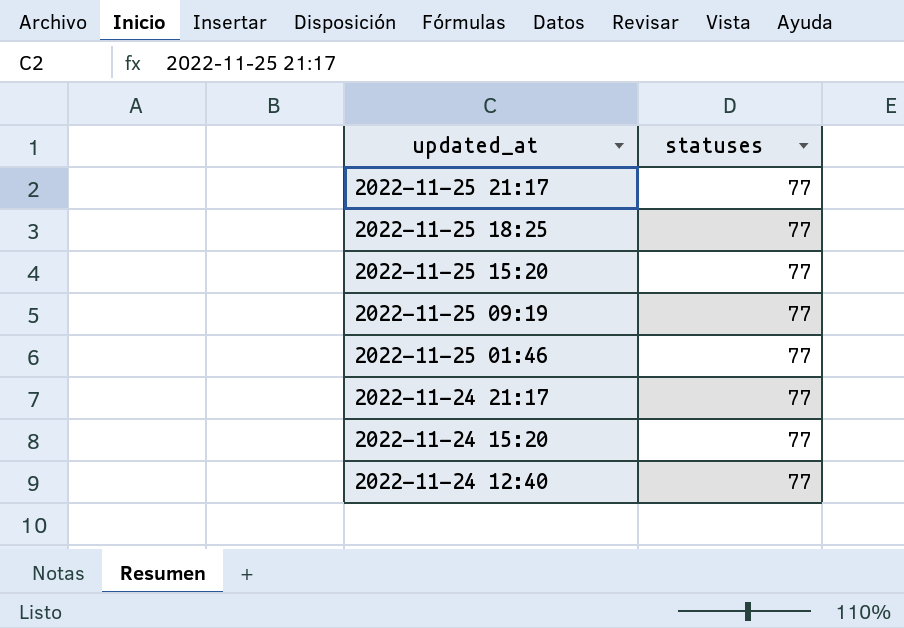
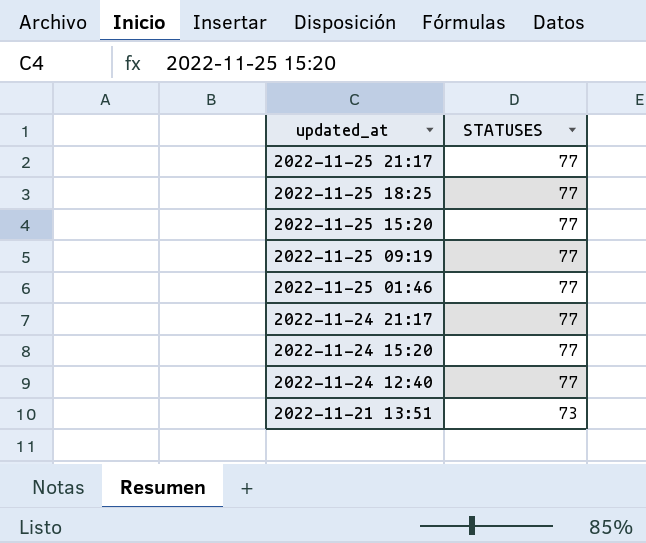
column name: statuses -> STATUSES
row 2022-11-21 13:51: none -> 73

